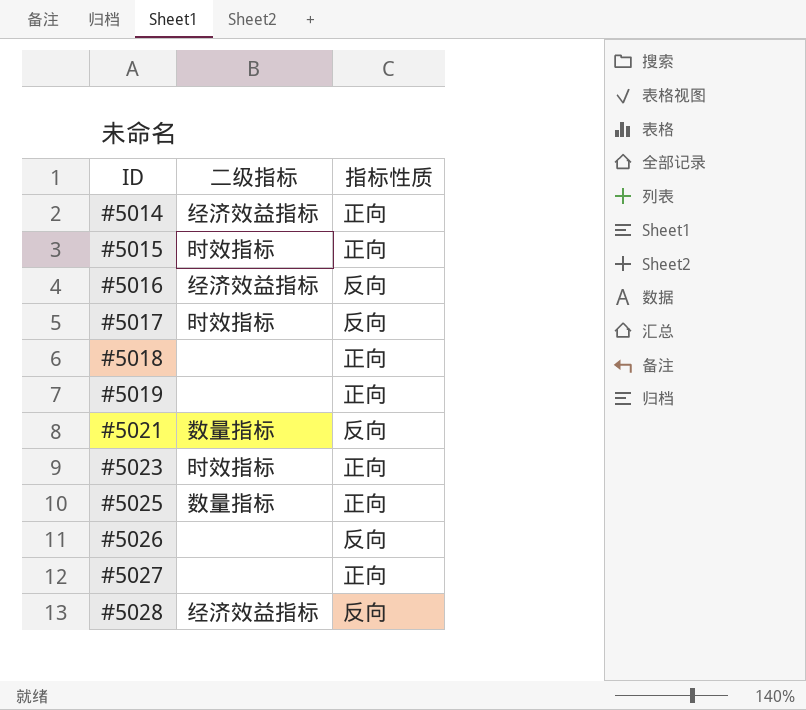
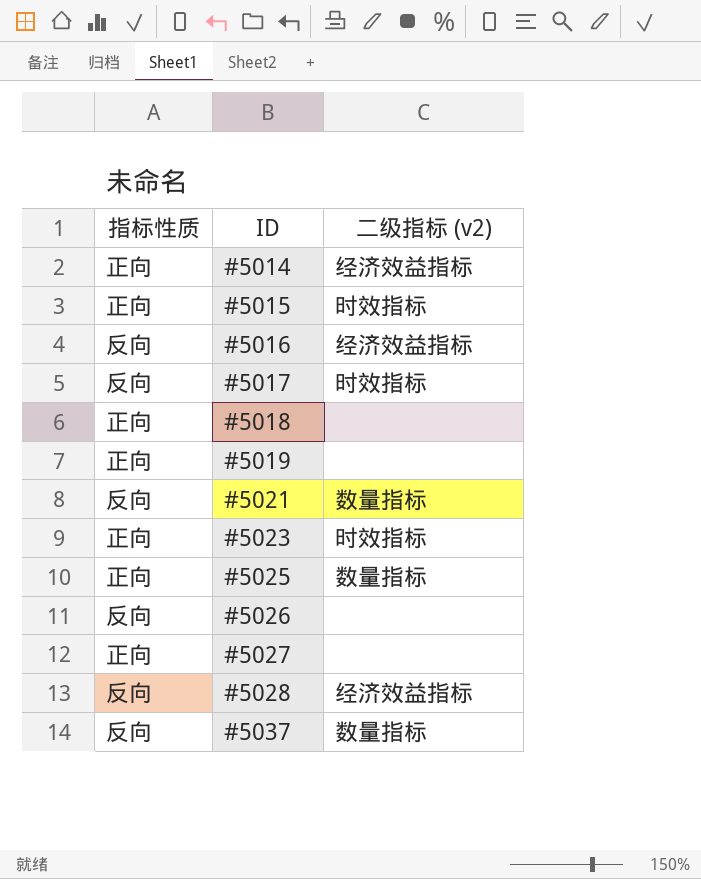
column 指标性质 | position: 3 -> 1
column name: 二级指标 -> 二级指标 (v2)
row #5037: none -> 反向 | 数量指标

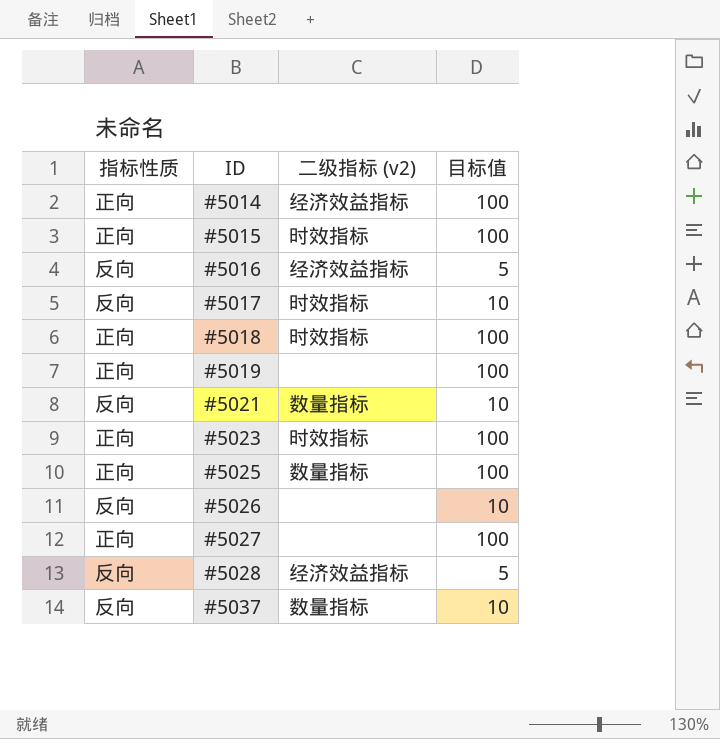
column 目标值 | position: none -> 4
#5018 | 二级指标 (v2): none -> 时效指标

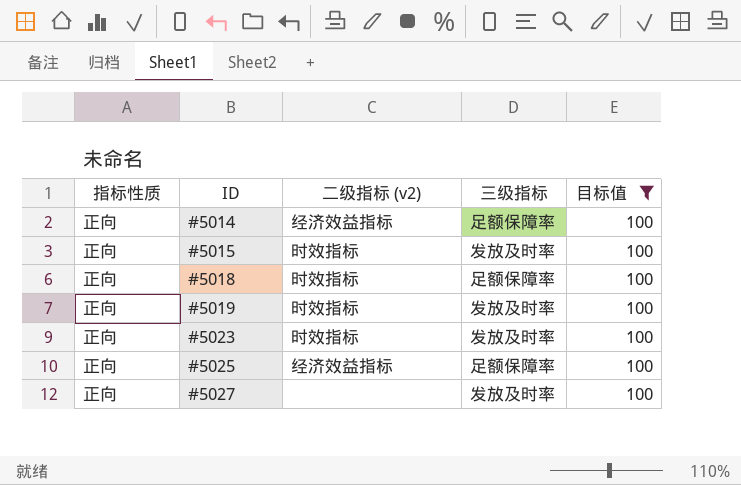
filter: none -> 目标值 = 100
column 三级指标 | position: none -> 4
#5019 | 二级指标 (v2): none -> 时效指标
#5025 | 二级指标 (v2): 数量指标 -> 经济效益指标

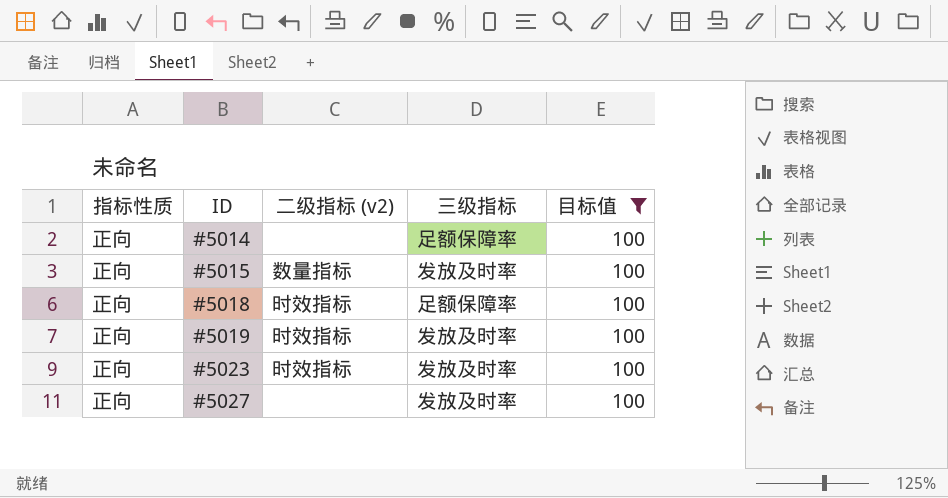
row #5025: 正向 | 经济效益指标 | 足额保障率 | 100 -> none
#5014 | 二级指标 (v2): 经济效益指标 -> none
#5015 | 二级指标 (v2): 时效指标 -> 数量指标

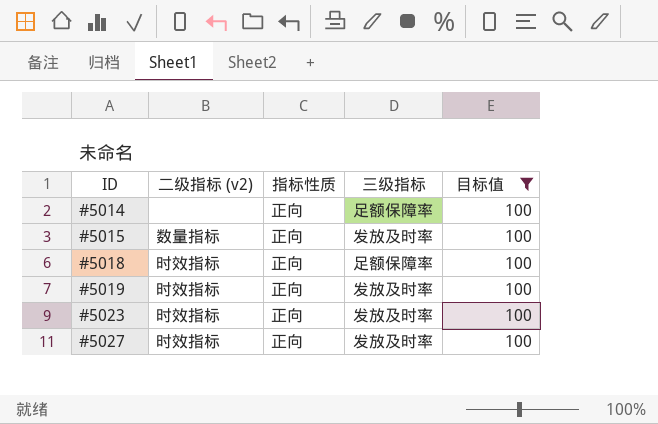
column 指标性质 | position: 1 -> 3
#5027 | 二级指标 (v2): none -> 时效指标

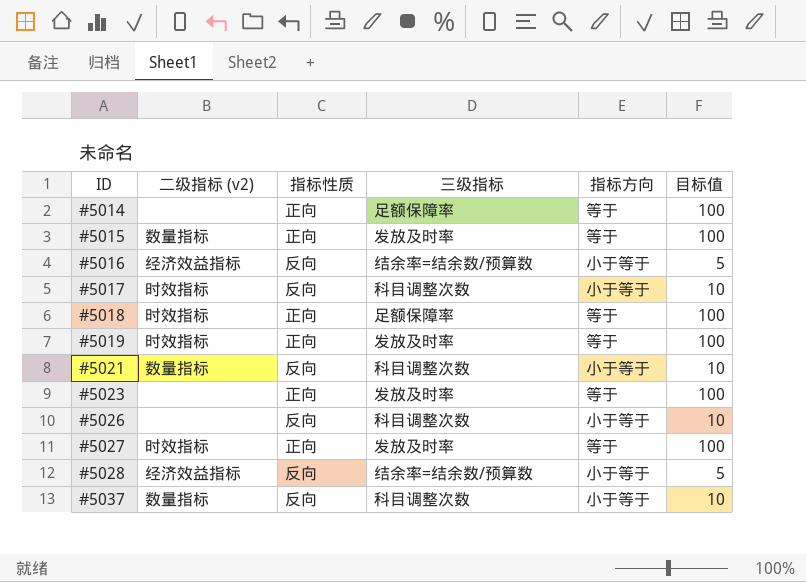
filter: 目标值 = 100 -> none
column 指标方向 | position: none -> 5
#5023 | 二级指标 (v2): 时效指标 -> none

